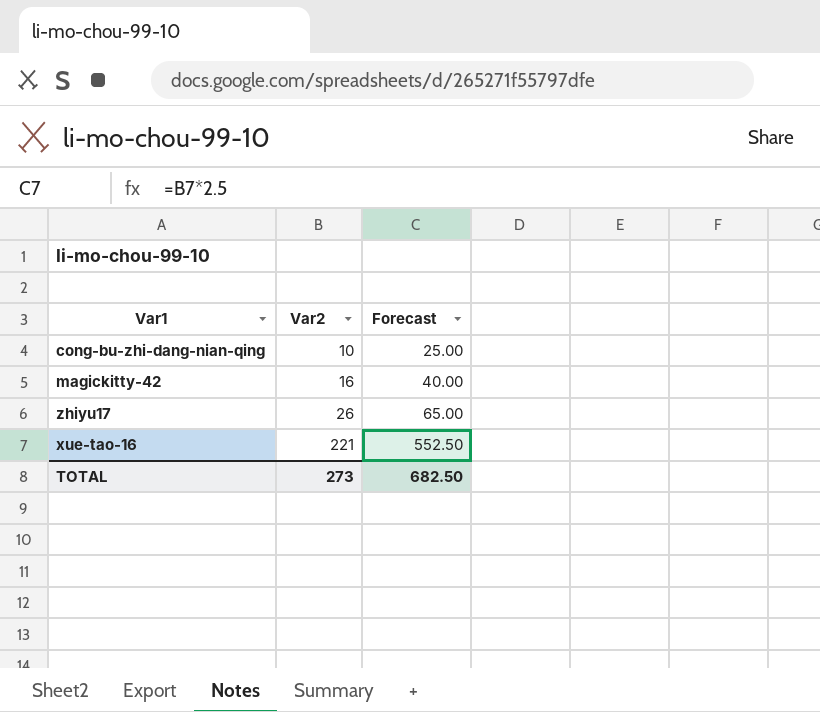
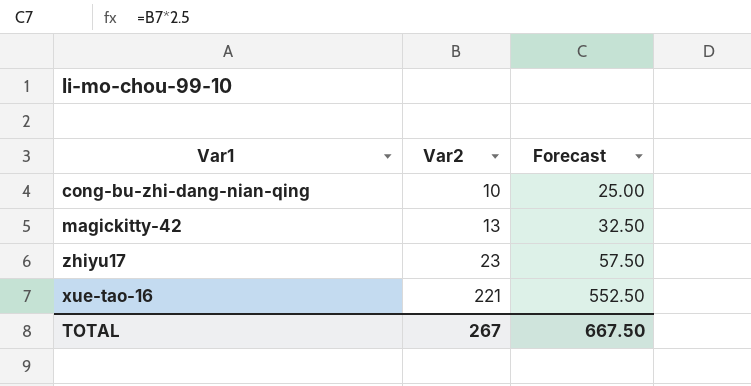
magickitty-42 | Var2: 16 -> 13
magickitty-42 | Forecast: 40.00 -> 32.50
zhiyu17 | Var2: 26 -> 23
zhiyu17 | Forecast: 65.00 -> 57.50
TOTAL | Var2: 273 -> 267
TOTAL | Forecast: 682.50 -> 667.50

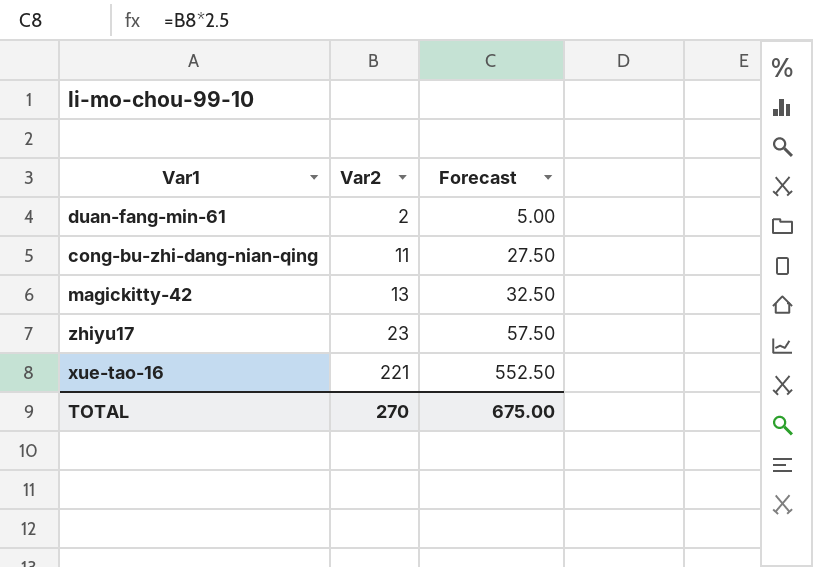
row duan-fang-min-61: none -> 2 | 5.00
cong-bu-zhi-dang-nian-qing | Var2: 10 -> 11
cong-bu-zhi-dang-nian-qing | Forecast: 25.00 -> 27.50
TOTAL | Var2: 267 -> 270
TOTAL | Forecast: 667.50 -> 675.00

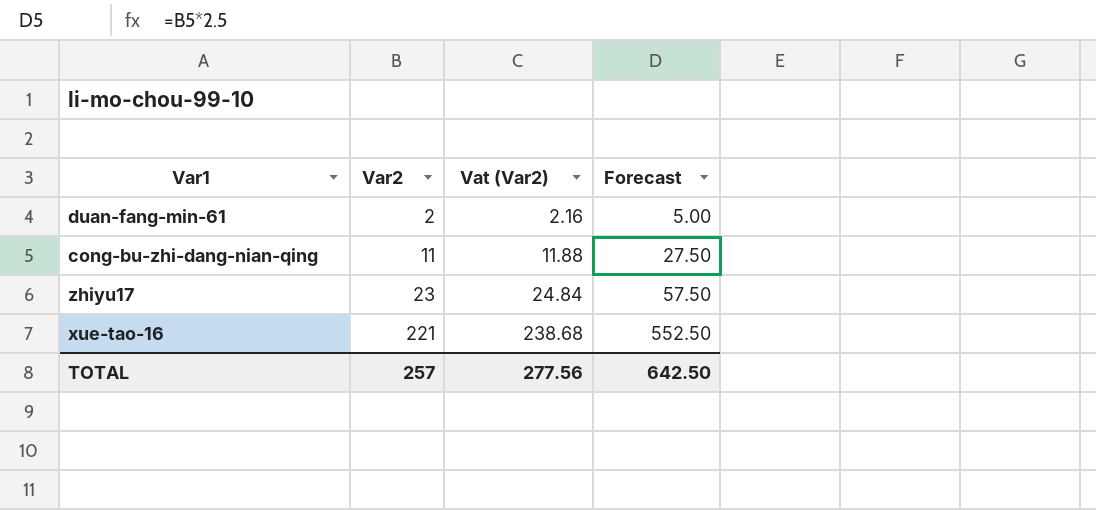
column Vat (Var2) | formula: none -> [Var2] * 1.08
row magickitty-42: 13 | 32.50 -> none
TOTAL | Var2: 270 -> 257
TOTAL | Forecast: 675.00 -> 642.50

